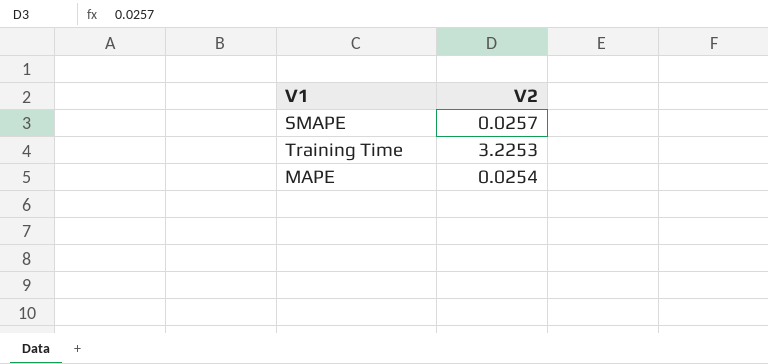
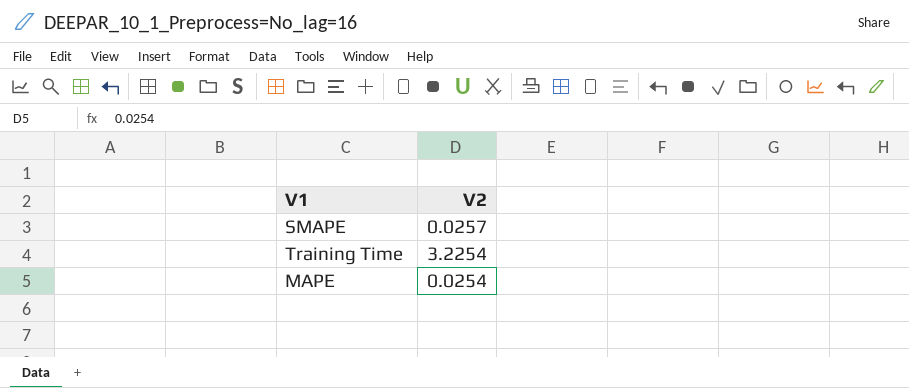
Training Time | V2: 3.2253 -> 3.2254

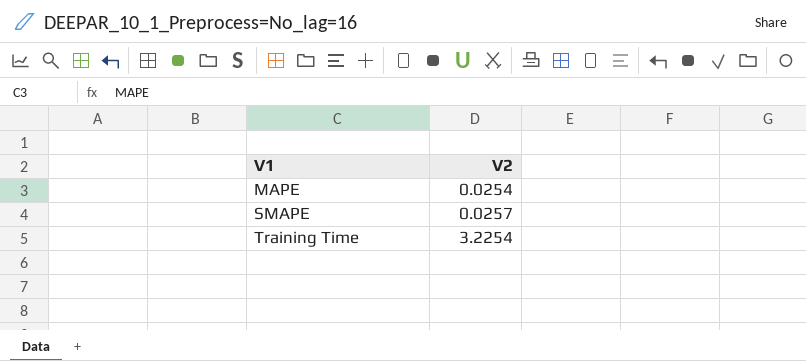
row order: none -> V1 ascending

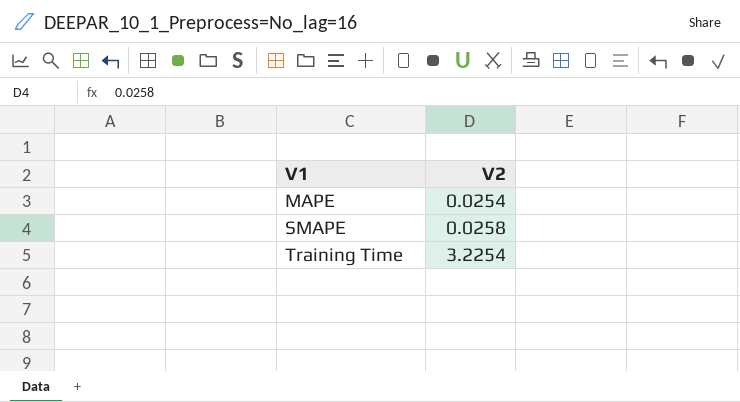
SMAPE | V2: 0.0257 -> 0.0258

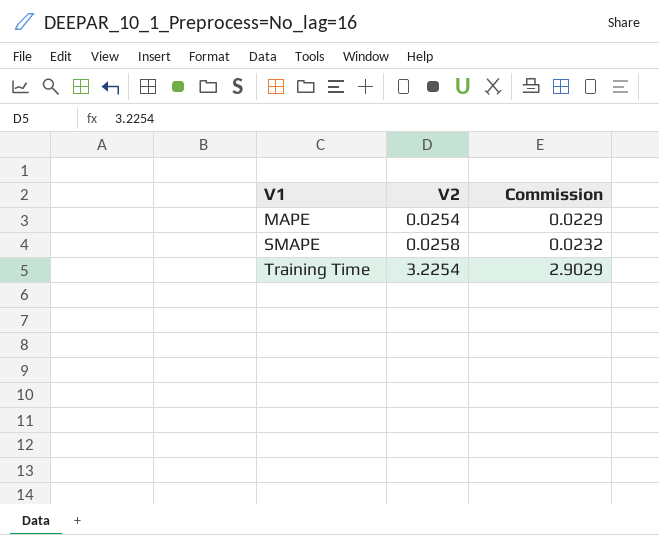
column Commission | formula: none -> [V2] * 0.9

